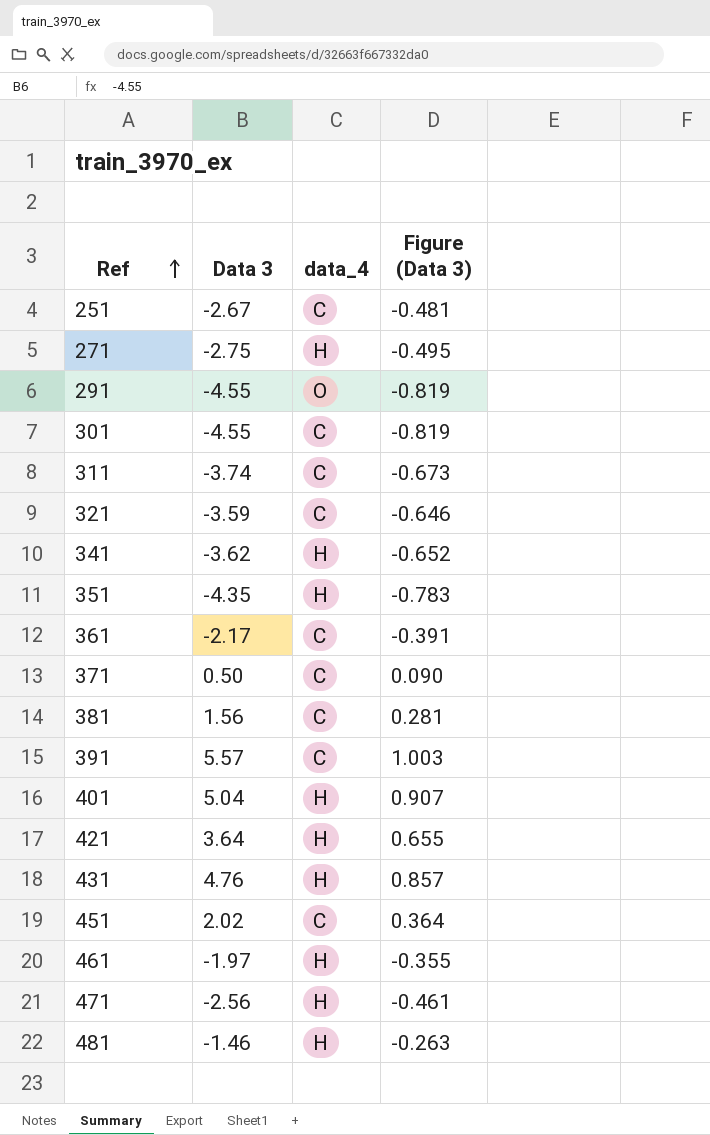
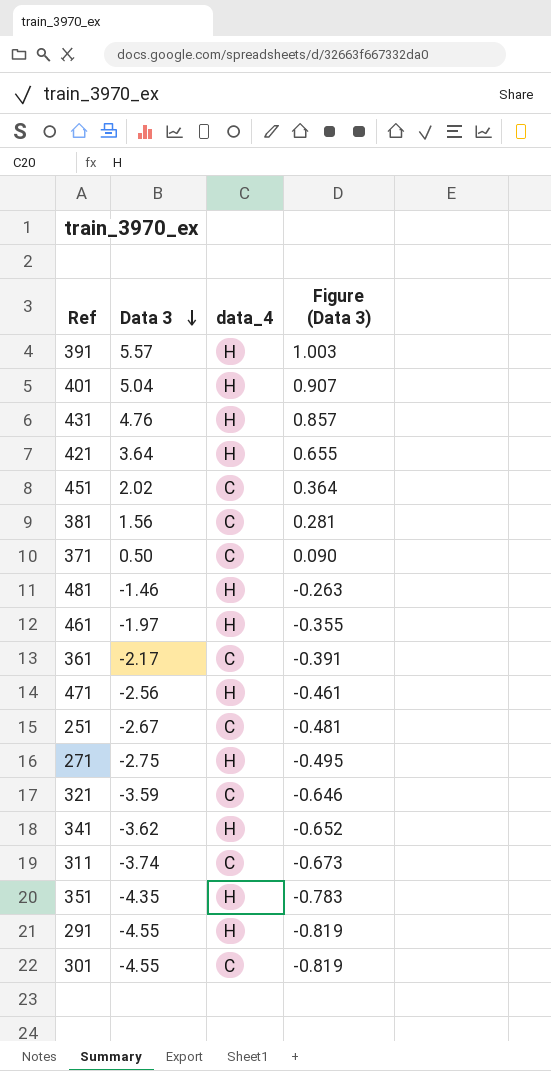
row order: Ref ascending -> Data 3 descending
391 | data_4: C -> H
291 | data_4: O -> H

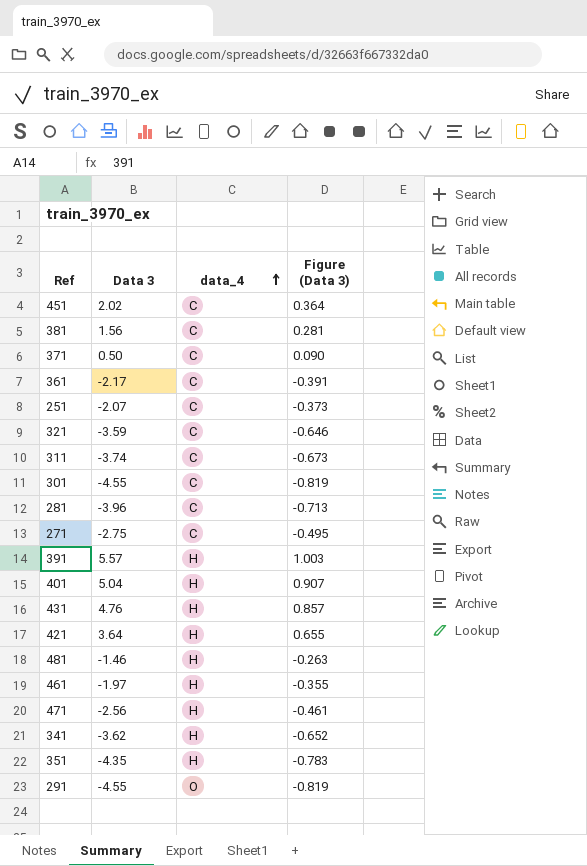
row order: Data 3 descending -> data_4 ascending
251 | Data 3: -2.67 -> -2.07
251 | Figure (Data 3): -0.481 -> -0.373
row 281: none -> -3.96 | C | -0.713
271 | data_4: H -> C
291 | data_4: H -> O

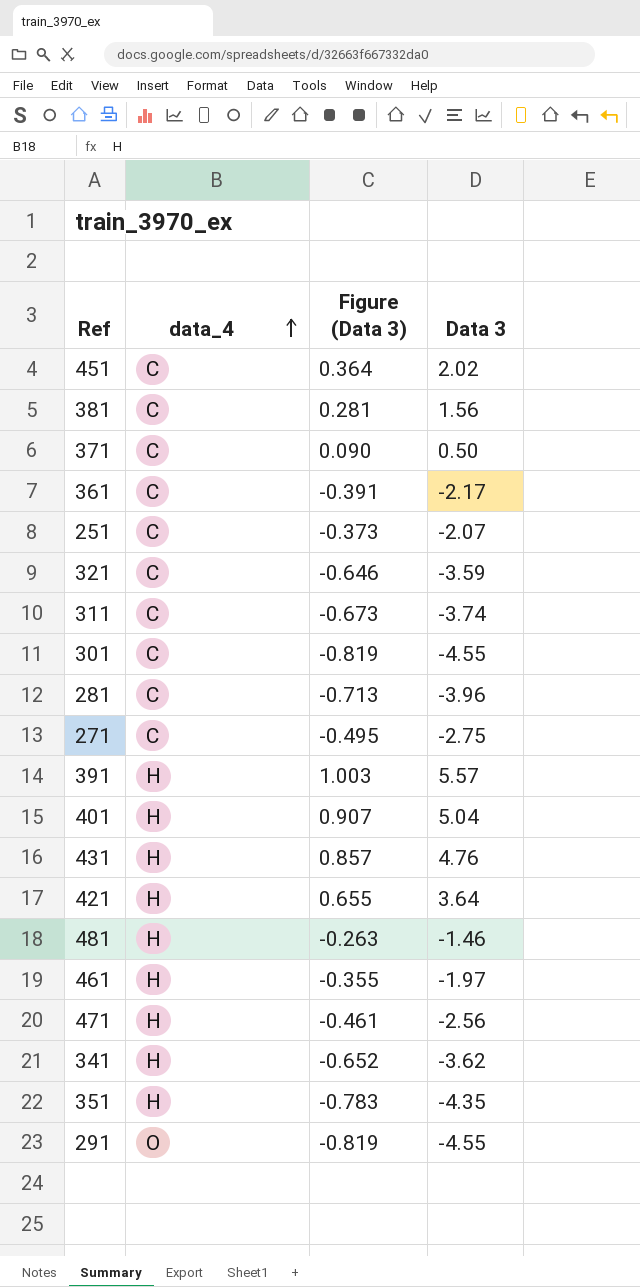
column Data 3 | position: 2 -> 4

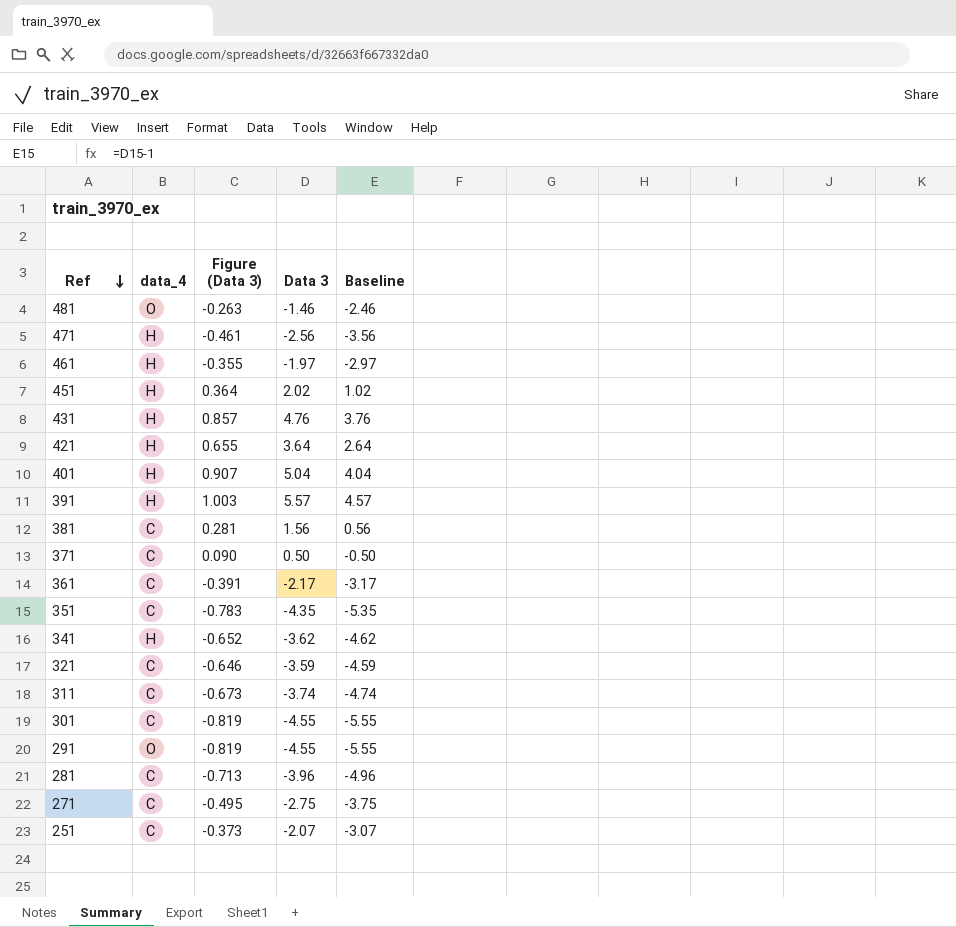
row order: data_4 ascending -> Ref descending
column Baseline | formula: none -> [Data 3] - 1
481 | data_4: H -> O
451 | data_4: C -> H
351 | data_4: H -> C

